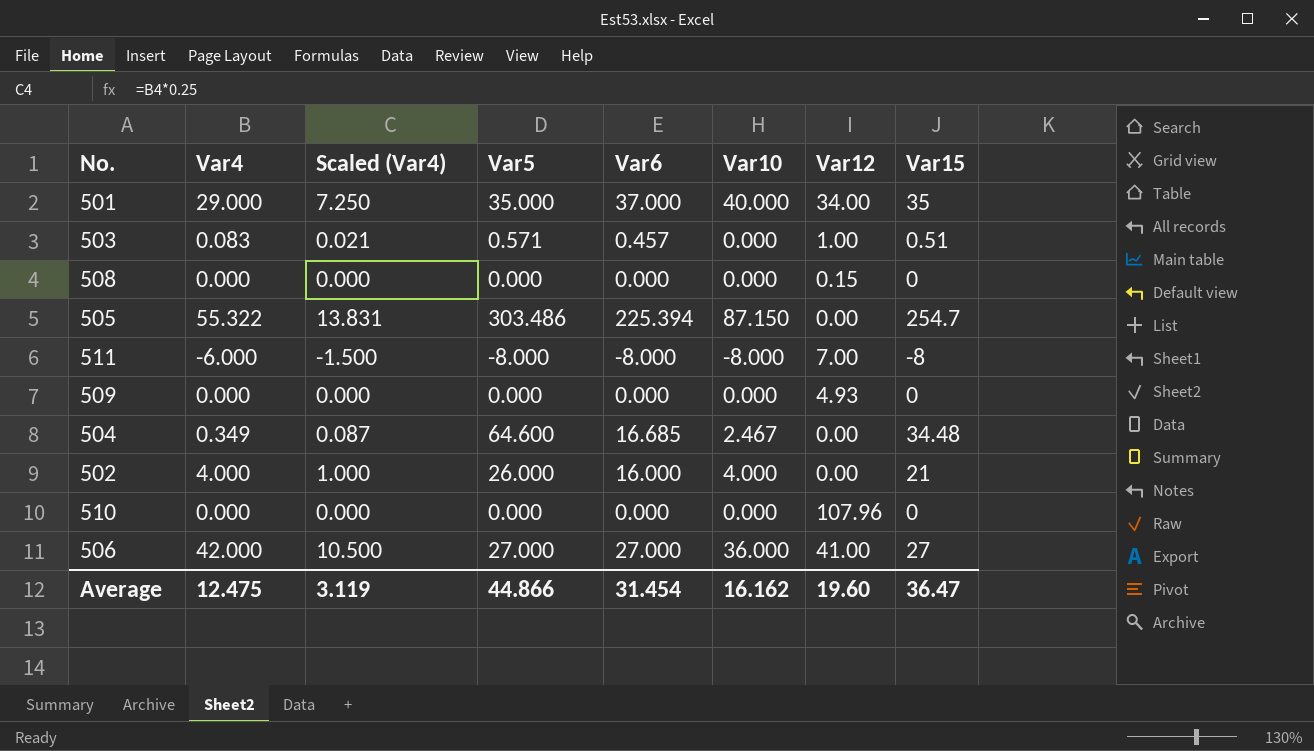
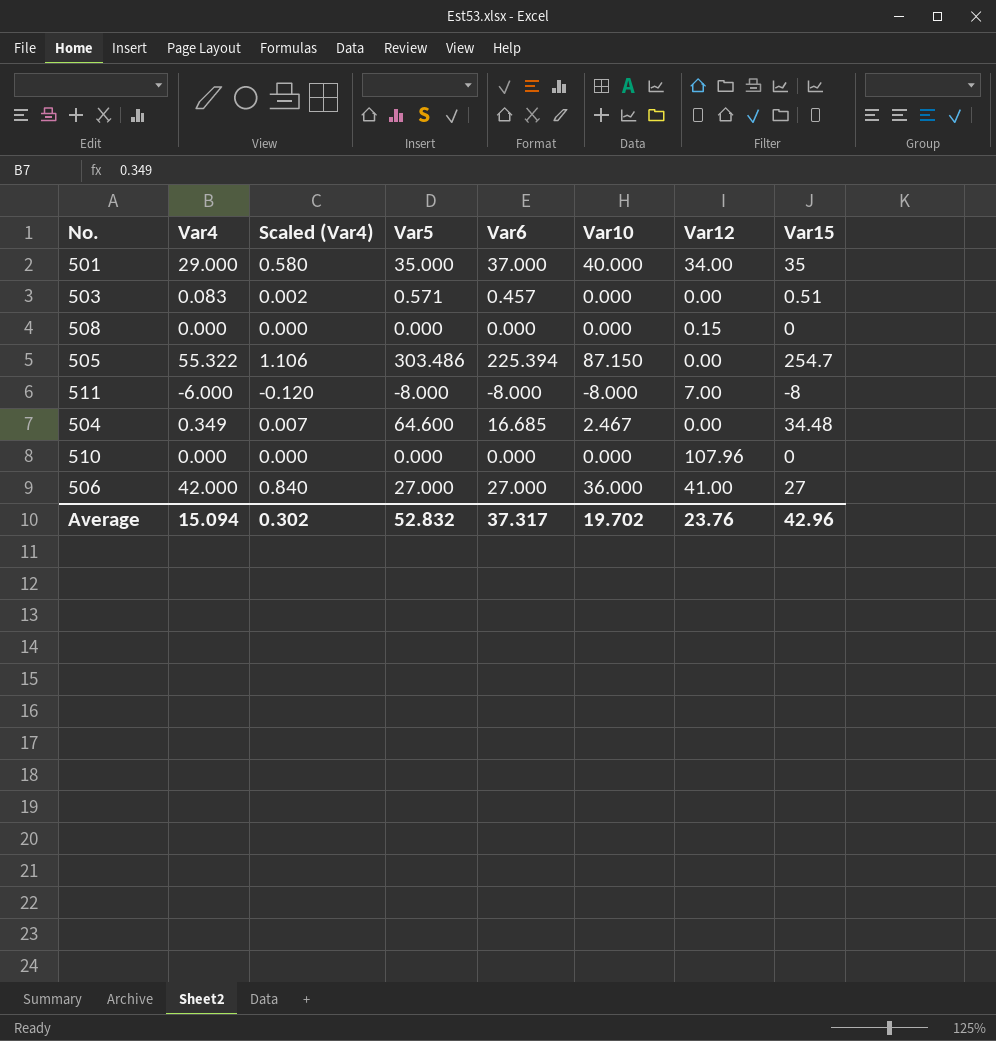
column Scaled (Var4) | formula: [Var4] * 0.25 -> [Var4] * 0.02
row 509: 0.000 | 0.000 | 0.000 | 0.000 | 0.000 | 4.93 | 0 -> none
row 502: 4.000 | 1.000 | 26.000 | 16.000 | 4.000 | 0.00 | 21 -> none
503 | Var12: 1.00 -> 0.00
Average | Var4: 12.475 -> 15.094
Average | Scaled (Var4): 3.119 -> 0.302
Average | Var5: 44.866 -> 52.832
Average | Var6: 31.454 -> 37.317
Average | Var10: 16.162 -> 19.702
Average | Var12: 19.60 -> 23.76
Average | Var15: 36.47 -> 42.96

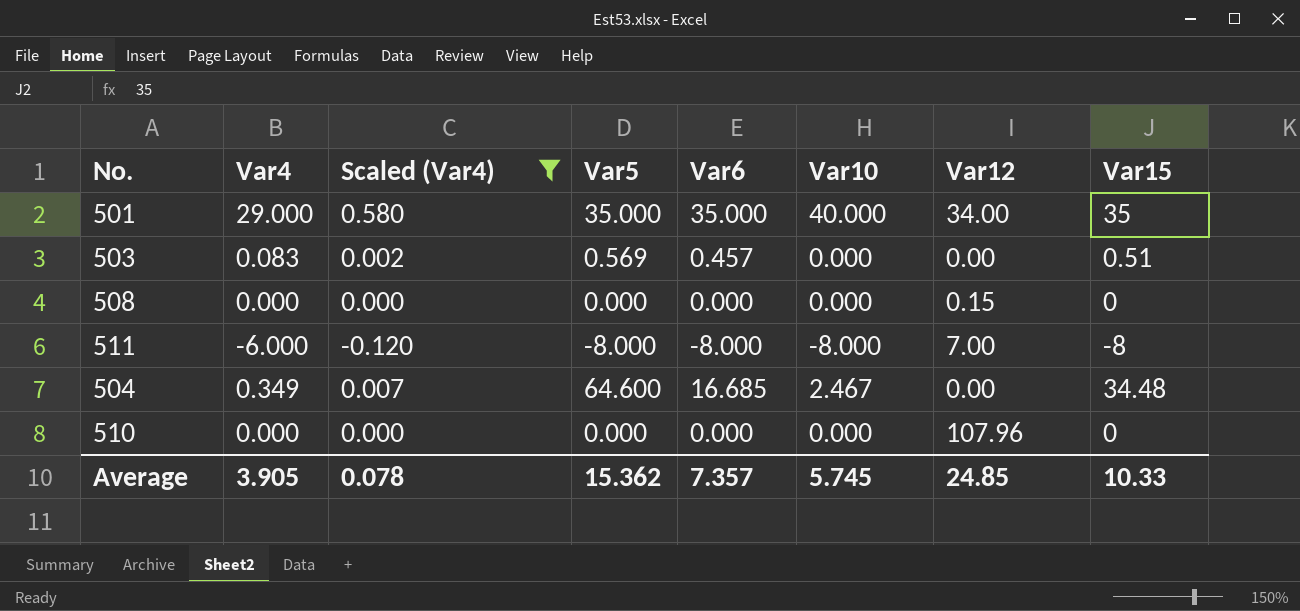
filter: none -> Scaled (Var4) <= 0.580
501 | Var6: 37.000 -> 35.000
503 | Var5: 0.571 -> 0.569
Average | Var4: 15.094 -> 3.905
Average | Scaled (Var4): 0.302 -> 0.078
Average | Var5: 52.832 -> 15.362
Average | Var6: 37.317 -> 7.357
Average | Var10: 19.702 -> 5.745
Average | Var12: 23.76 -> 24.85
Average | Var15: 42.96 -> 10.33

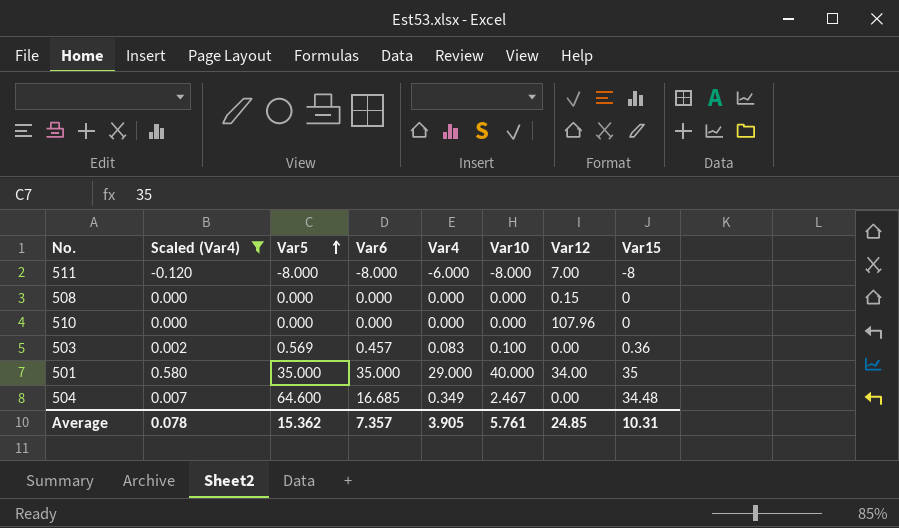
row order: none -> Var5 ascending
column Var4 | position: 2 -> 5
503 | Var10: 0.000 -> 0.100
503 | Var15: 0.51 -> 0.36
Average | Var10: 5.745 -> 5.761
Average | Var15: 10.33 -> 10.31

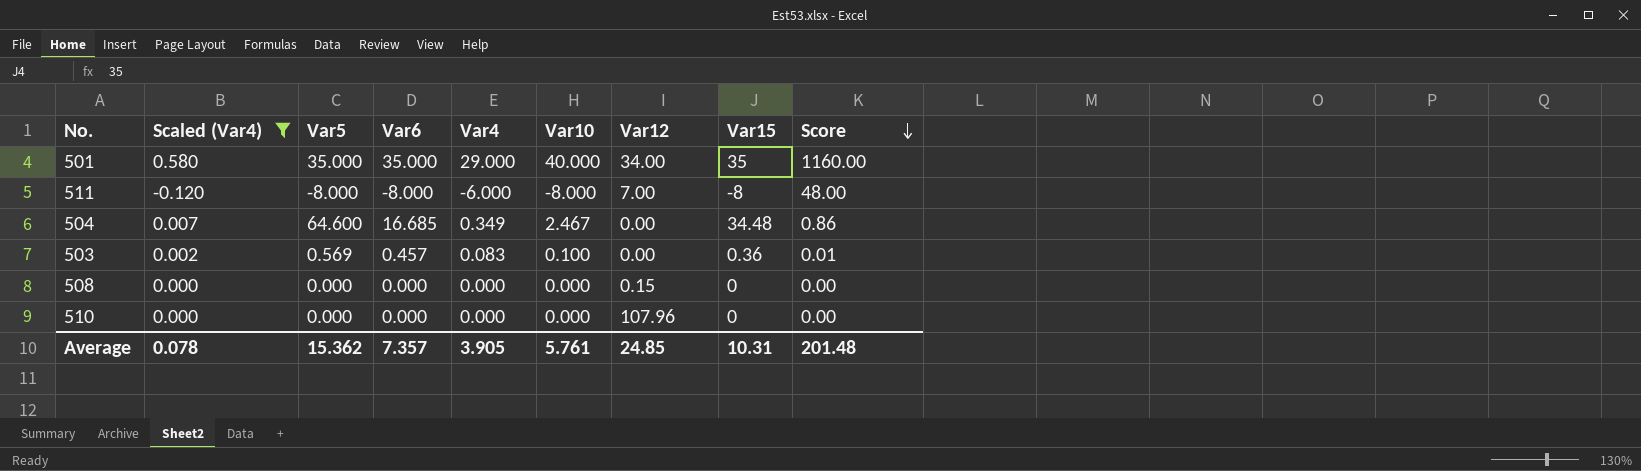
row order: Var5 ascending -> Score descending
column Score | formula: none -> [Var4] * [Var10]

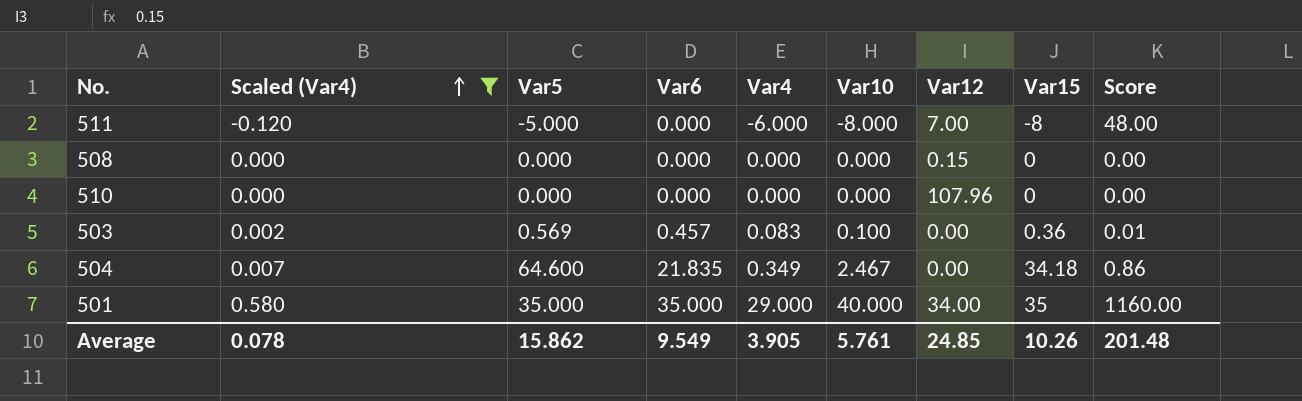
row order: Score descending -> Scaled (Var4) ascending
511 | Var5: -8.000 -> -5.000
511 | Var6: -8.000 -> 0.000
504 | Var6: 16.685 -> 21.835
504 | Var15: 34.48 -> 34.18
Average | Var5: 15.362 -> 15.862
Average | Var6: 7.357 -> 9.549
Average | Var15: 10.31 -> 10.26

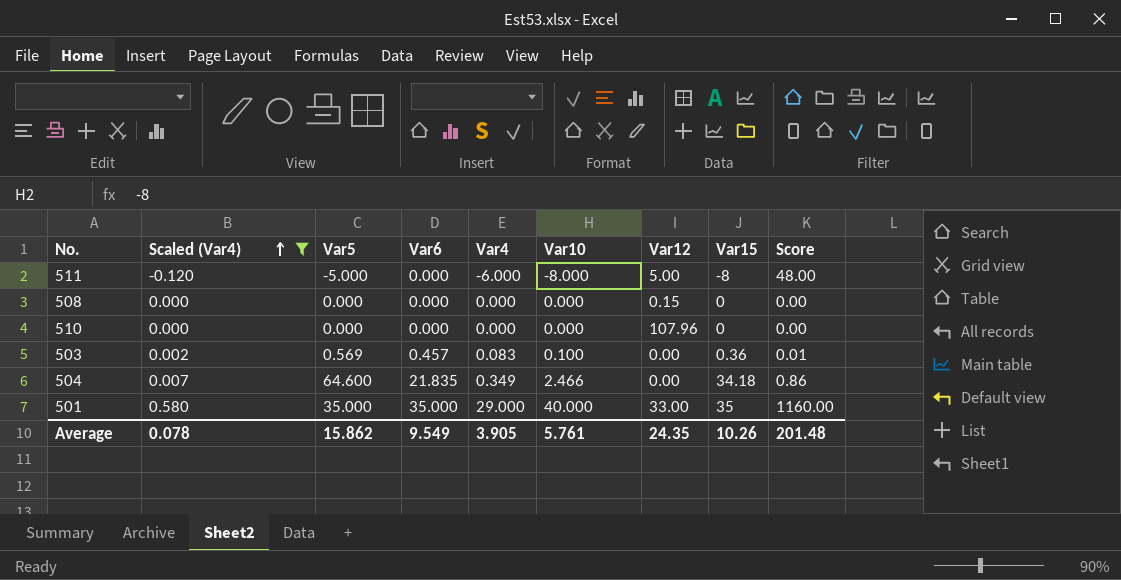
511 | Var12: 7.00 -> 5.00
504 | Var10: 2.467 -> 2.466
501 | Var12: 34.00 -> 33.00
Average | Var12: 24.85 -> 24.35

